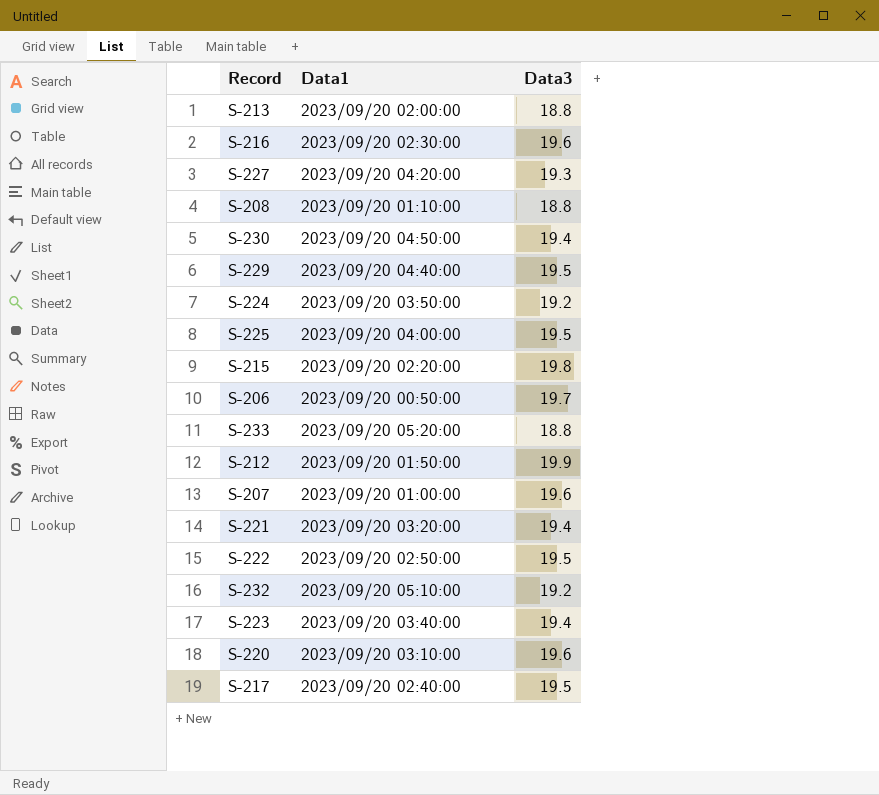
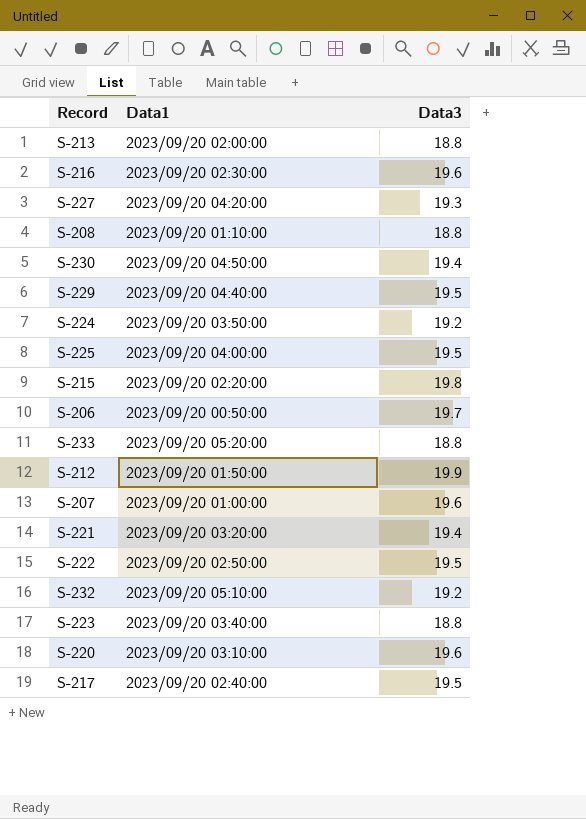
S-223 | Data3: 19.4 -> 18.8

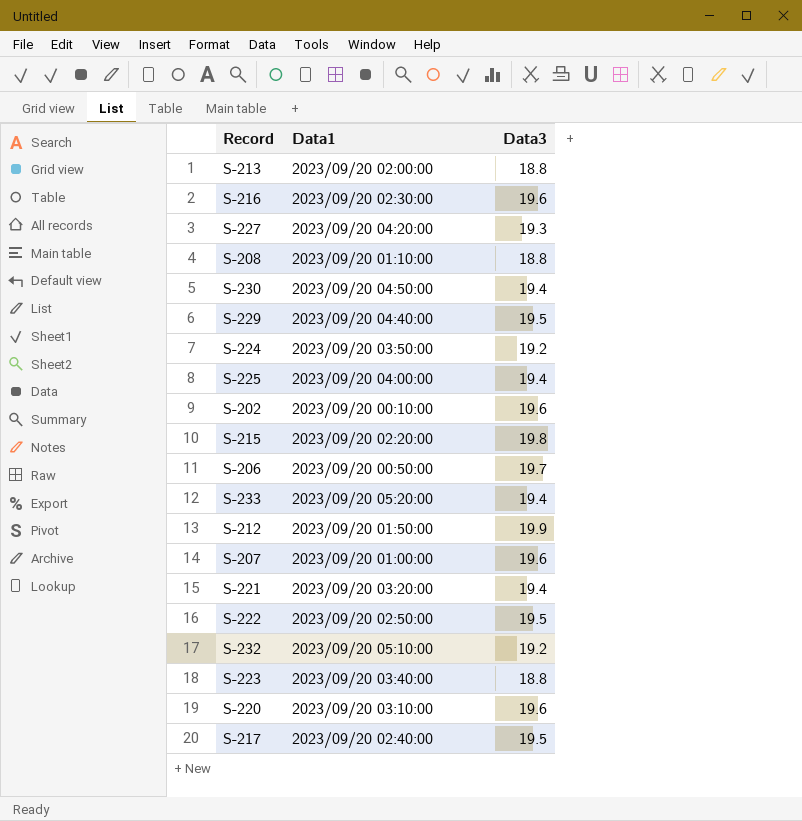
S-225 | Data3: 19.5 -> 19.4
row S-202: none -> 2023/09/20 00:10:00 | 19.6
S-233 | Data3: 18.8 -> 19.4

